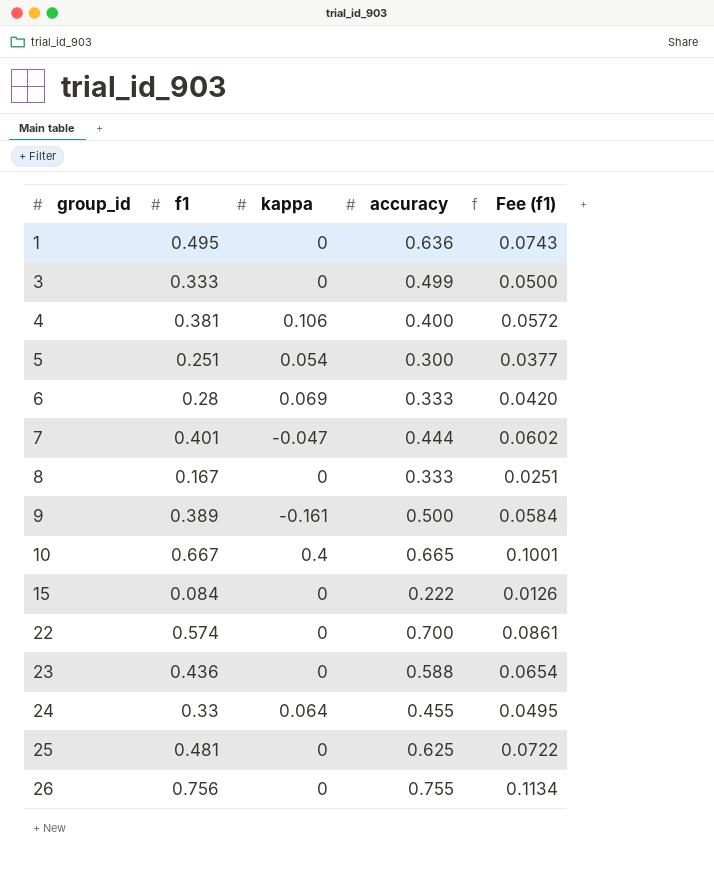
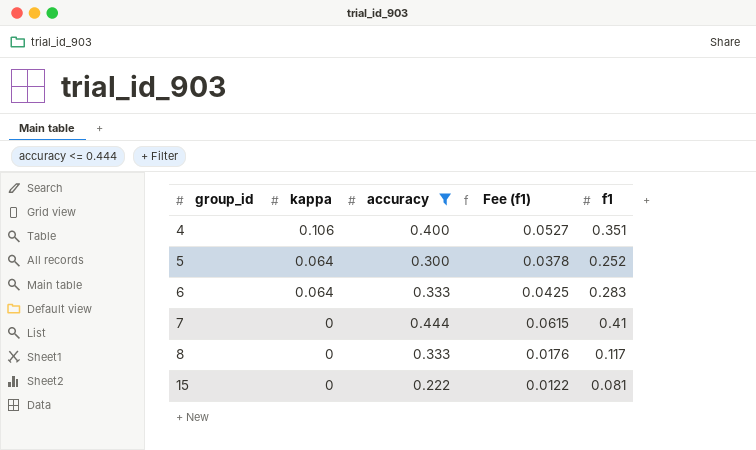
filter: none -> accuracy <= 0.444
column f1 | position: 2 -> 5
4 | Fee (f1): 0.0572 -> 0.0527
4 | f1: 0.381 -> 0.351
5 | kappa: 0.054 -> 0.064
5 | Fee (f1): 0.0377 -> 0.0378
5 | f1: 0.251 -> 0.252
6 | kappa: 0.069 -> 0.064
6 | Fee (f1): 0.0420 -> 0.0425
6 | f1: 0.28 -> 0.283
7 | kappa: -0.047 -> 0
7 | Fee (f1): 0.0602 -> 0.0615
7 | f1: 0.401 -> 0.41
8 | Fee (f1): 0.0251 -> 0.0176
8 | f1: 0.167 -> 0.117
15 | Fee (f1): 0.0126 -> 0.0122
15 | f1: 0.084 -> 0.081

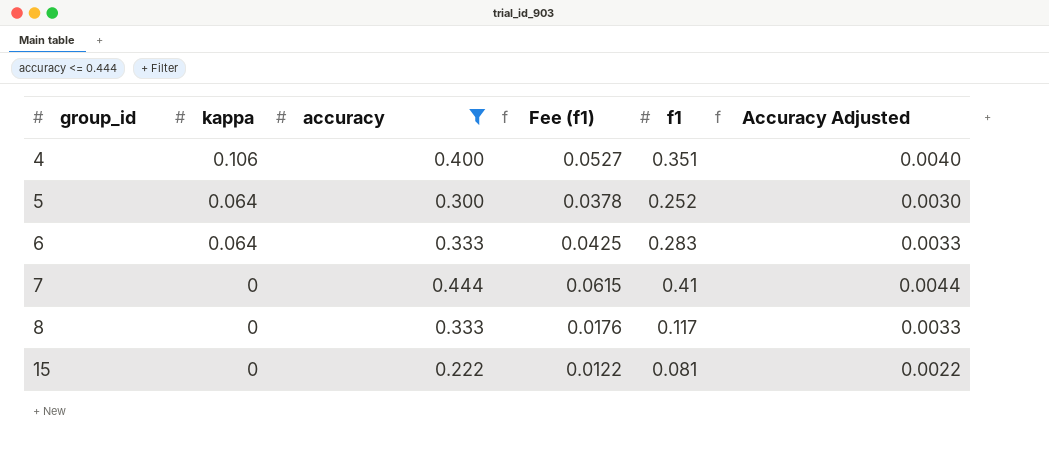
column Accuracy Adjusted | formula: none -> [accuracy] * 0.01

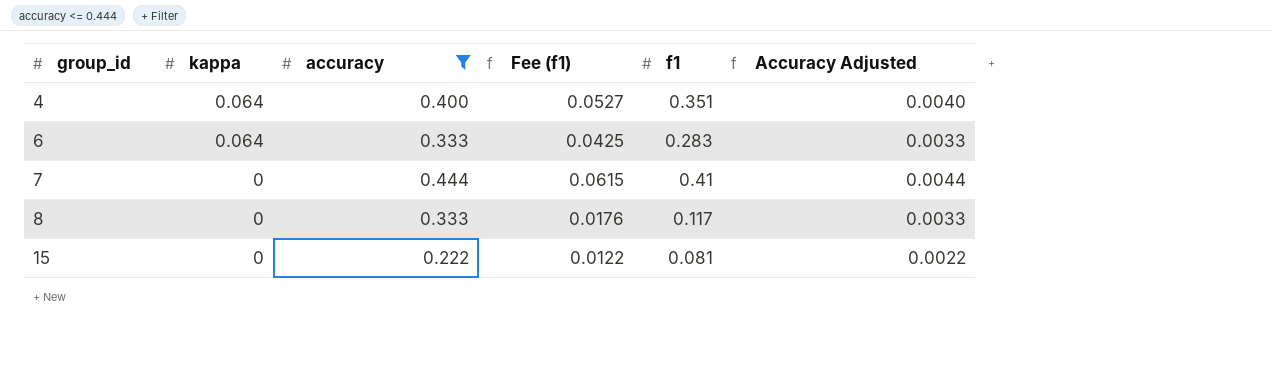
row 5: 0.064 | 0.300 | 0.0378 | 0.252 | 0.0030 -> none
4 | kappa: 0.106 -> 0.064

